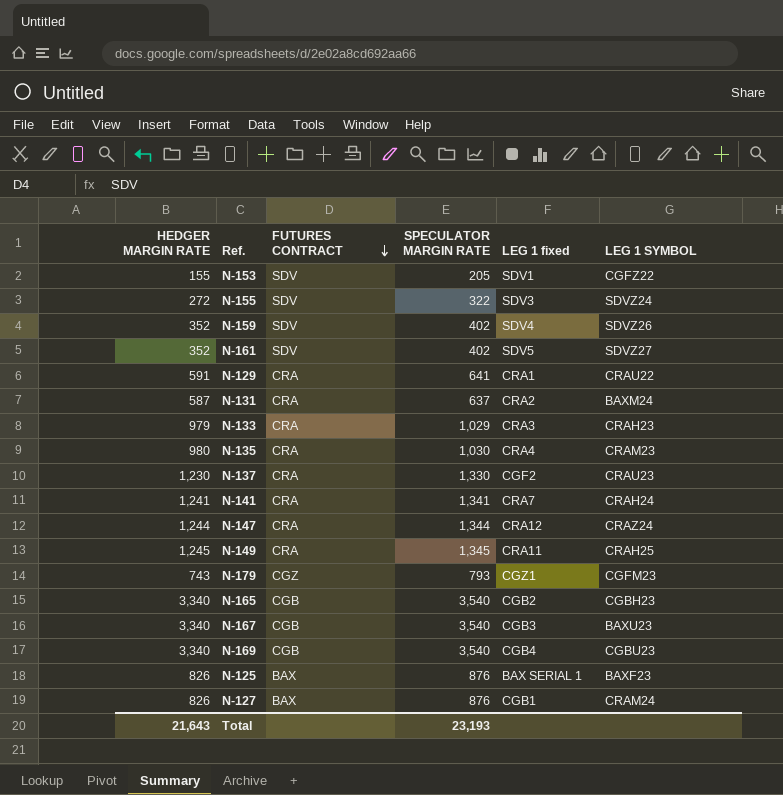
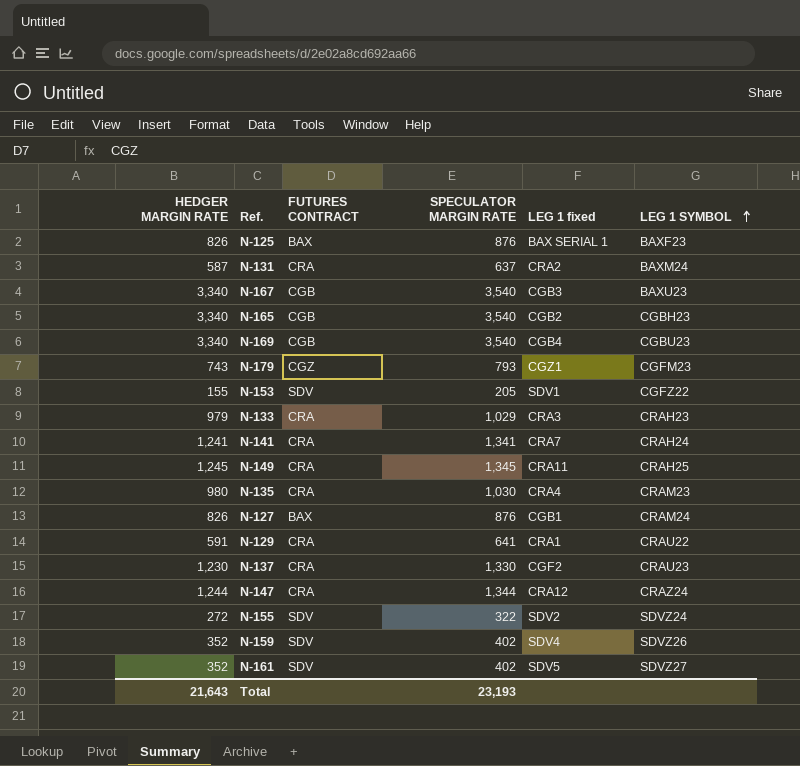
row order: FUTURES CONTRACT descending -> LEG 1 SYMBOL ascending
N-155 | LEG 1 fixed: SDV3 -> SDV2

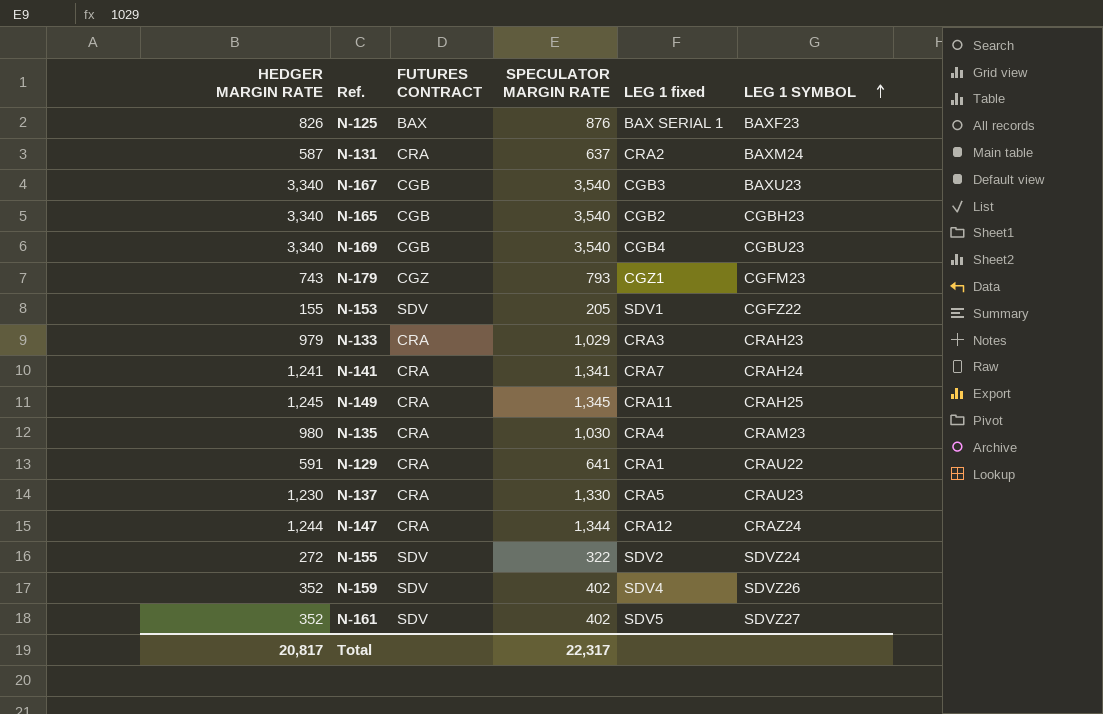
row N-127: 826 | BAX | 876 | CGB1 | CRAM24 -> none
N-137 | LEG 1 fixed: CGF2 -> CRA5
Total | HEDGER MARGIN RATE: 21,643 -> 20,817
Total | SPECULATOR MARGIN RATE: 23,193 -> 22,317

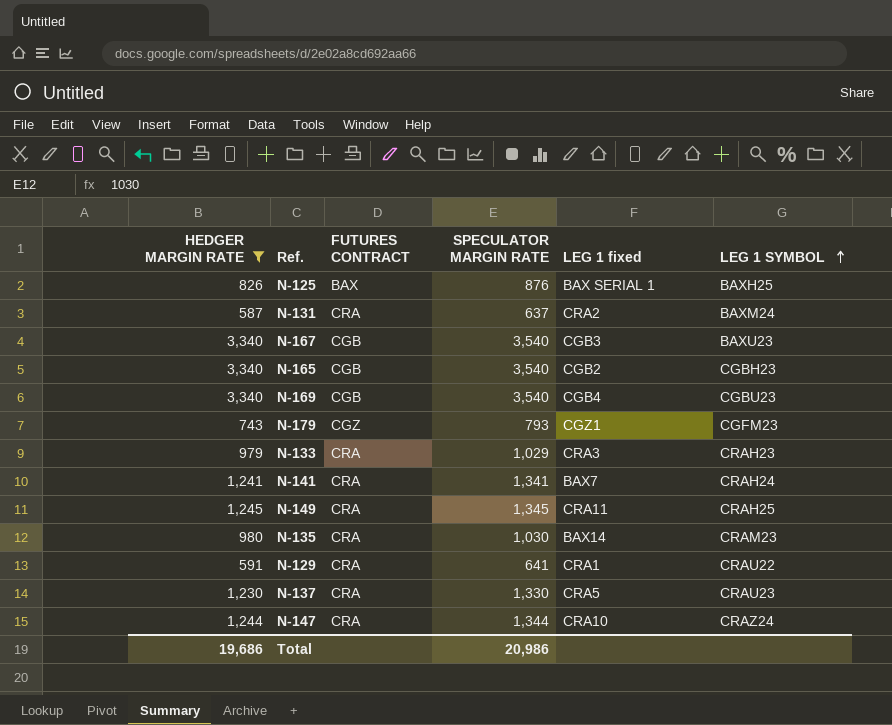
filter: none -> HEDGER MARGIN RATE >= 587
N-125 | LEG 1 SYMBOL: BAXF23 -> BAXH25
N-141 | LEG 1 fixed: CRA7 -> BAX7
N-135 | LEG 1 fixed: CRA4 -> BAX14
N-147 | LEG 1 fixed: CRA12 -> CRA10
Total | HEDGER MARGIN RATE: 20,817 -> 19,686
Total | SPECULATOR MARGIN RATE: 22,317 -> 20,986

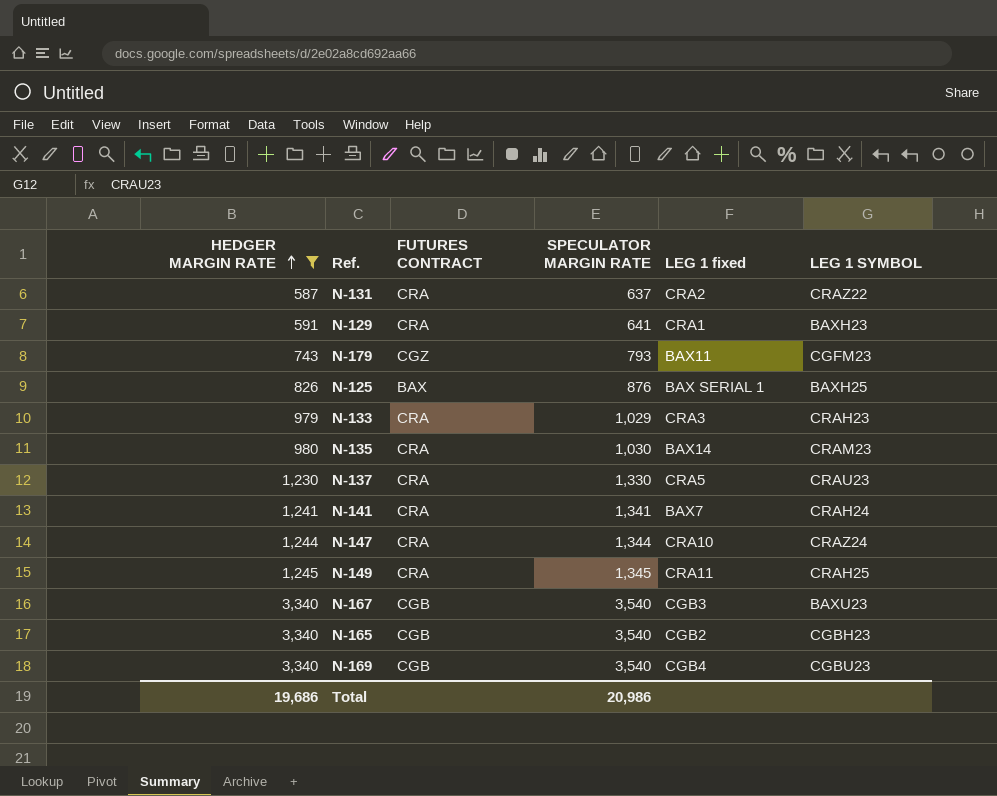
row order: LEG 1 SYMBOL ascending -> HEDGER MARGIN RATE ascending
N-131 | LEG 1 SYMBOL: BAXM24 -> CRAZ22
N-129 | LEG 1 SYMBOL: CRAU22 -> BAXH23
N-179 | LEG 1 fixed: CGZ1 -> BAX11

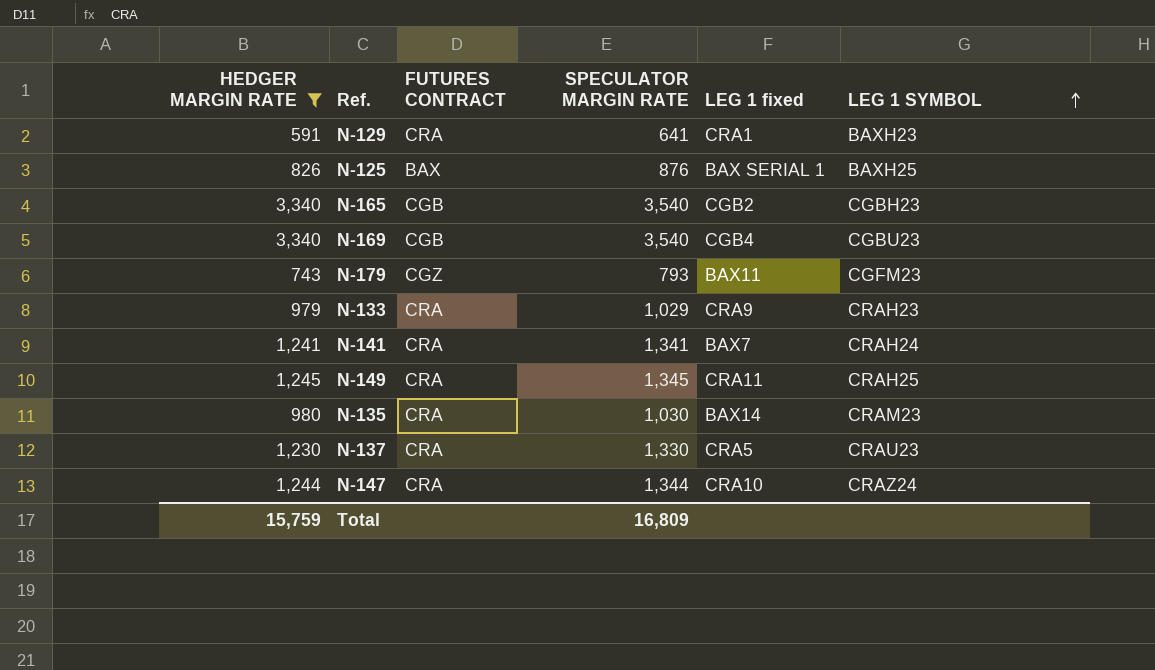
row order: HEDGER MARGIN RATE ascending -> LEG 1 SYMBOL ascending
row N-131: 587 | CRA | 637 | CRA2 | CRAZ22 -> none
row N-167: 3,340 | CGB | 3,540 | CGB3 | BAXU23 -> none
N-133 | LEG 1 fixed: CRA3 -> CRA9
Total | HEDGER MARGIN RATE: 19,686 -> 15,759
Total | SPECULATOR MARGIN RATE: 20,986 -> 16,809

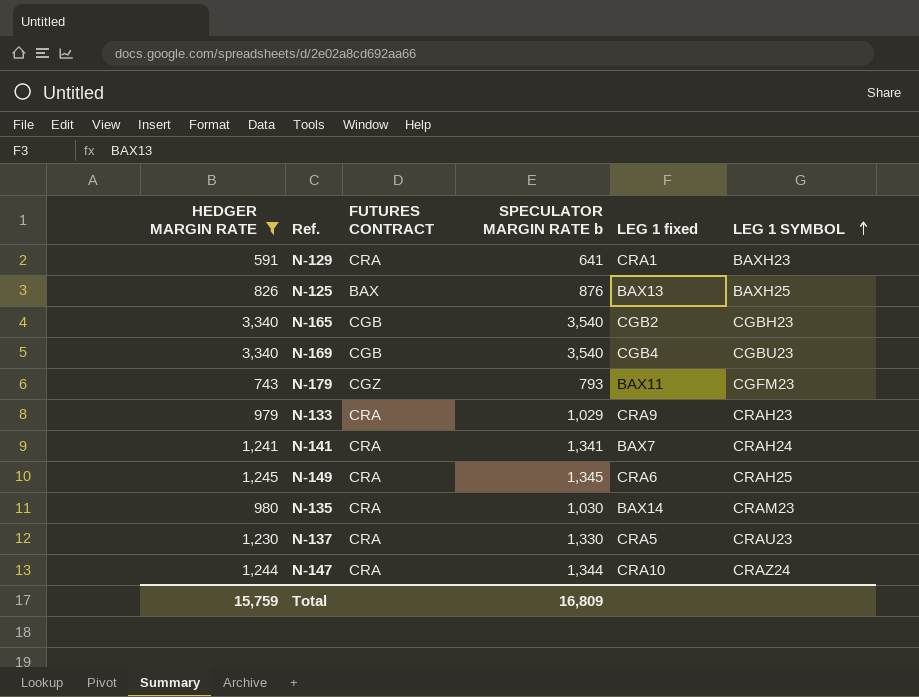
column name: SPECULATOR MARGIN RATE -> SPECULATOR MARGIN RATE b
N-125 | LEG 1 fixed: BAX SERIAL 1 -> BAX13
N-149 | LEG 1 fixed: CRA11 -> CRA6

